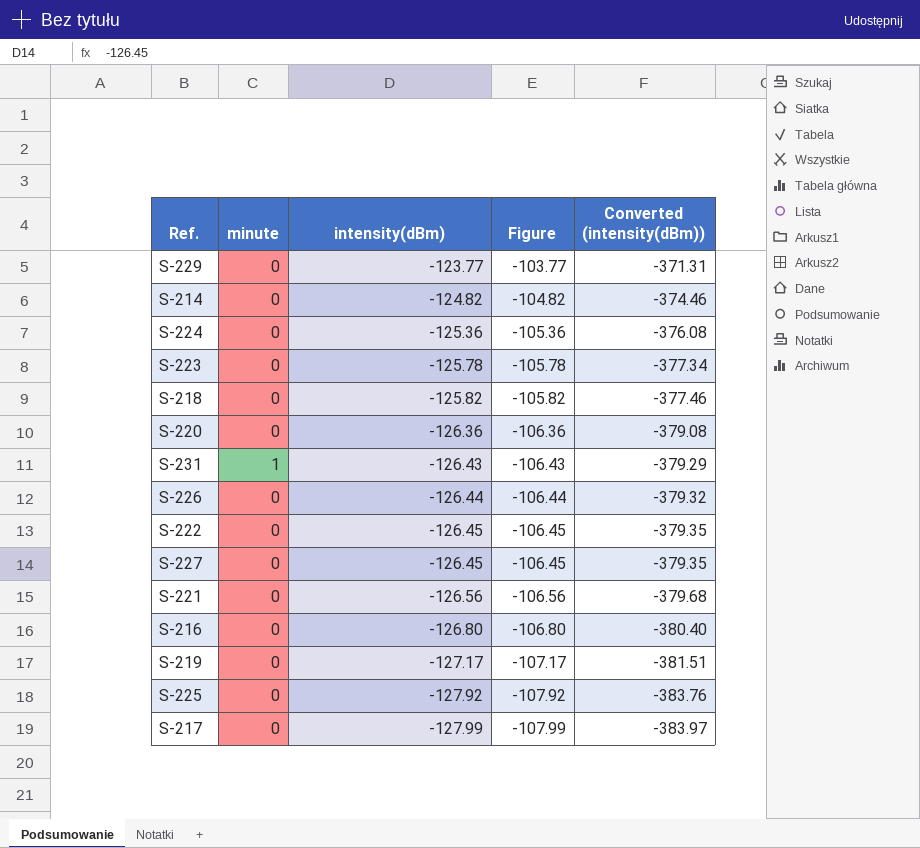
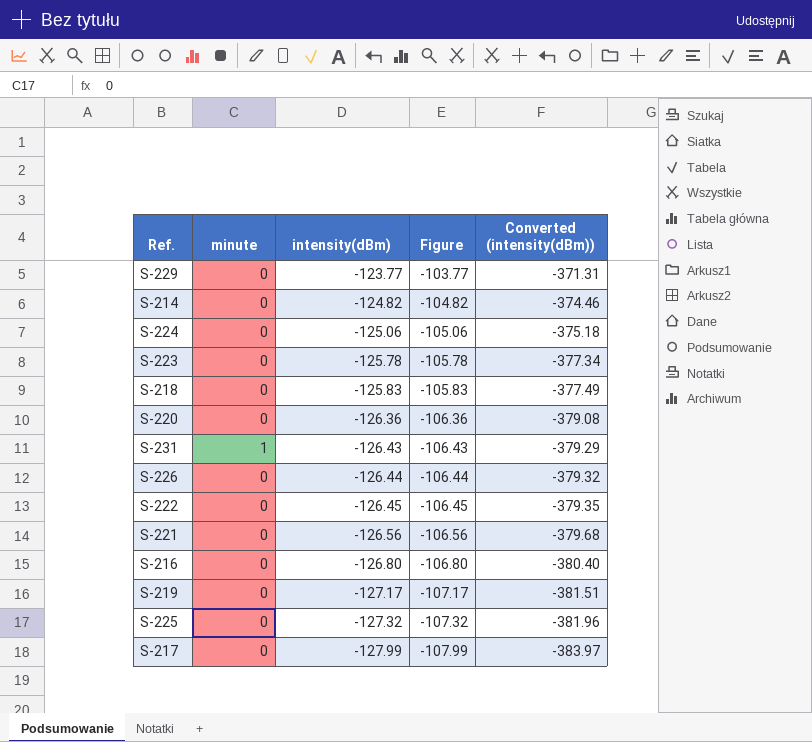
row S-227: 0 | -126.45 | -106.45 | -379.35 -> none
S-224 | intensity(dBm): -125.36 -> -125.06
S-224 | Figure: -105.36 -> -105.06
S-224 | Converted (intensity(dBm)): -376.08 -> -375.18
S-218 | intensity(dBm): -125.82 -> -125.83
S-218 | Figure: -105.82 -> -105.83
S-218 | Converted (intensity(dBm)): -377.46 -> -377.49
S-225 | intensity(dBm): -127.92 -> -127.32
S-225 | Figure: -107.92 -> -107.32
S-225 | Converted (intensity(dBm)): -383.76 -> -381.96

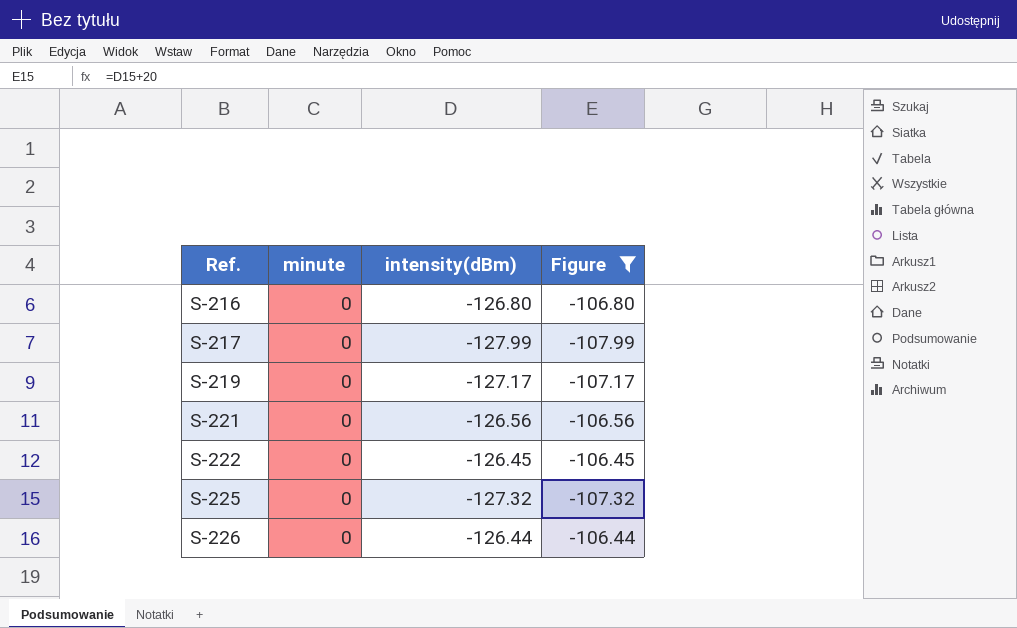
filter: none -> Figure <= -106.44
row order: intensity(dBm) descending -> Ref. ascending
column Converted (intensity(dBm)) | formula: [intensity(dBm)] * 3 -> none

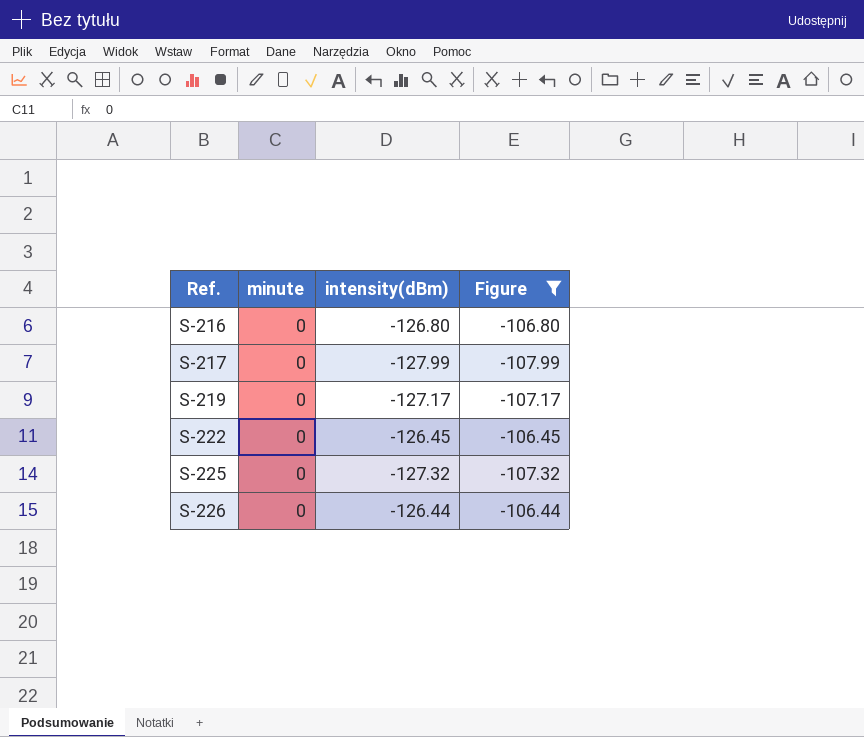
row S-221: 0 | -126.56 | -106.56 -> none

